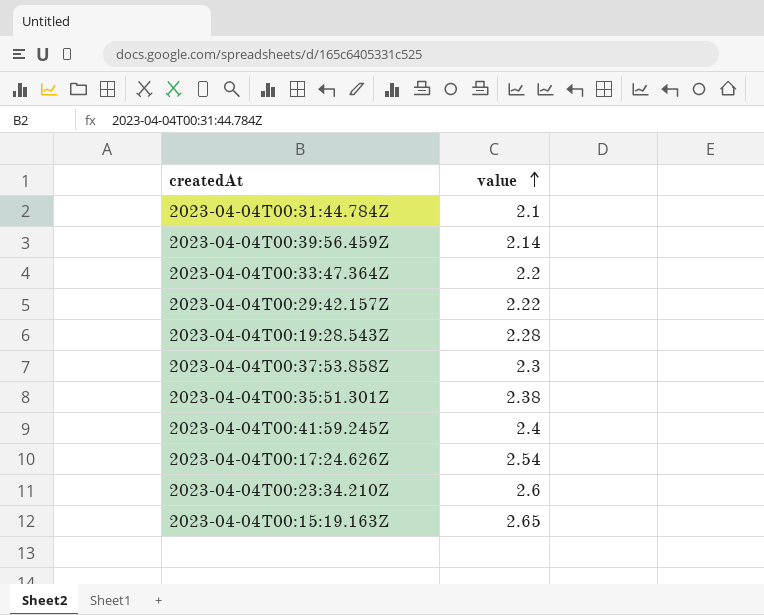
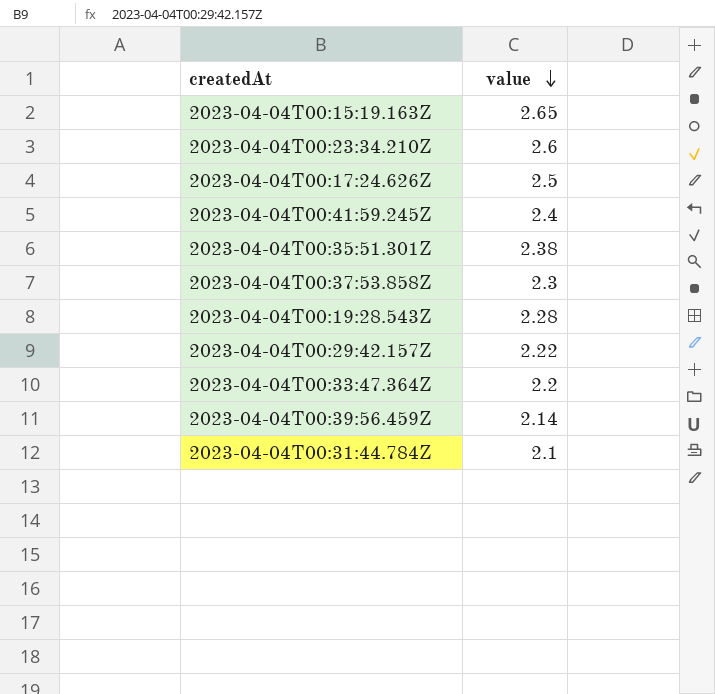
row order: value ascending -> value descending
2023-04-04T00:17:24.626Z | value: 2.54 -> 2.5

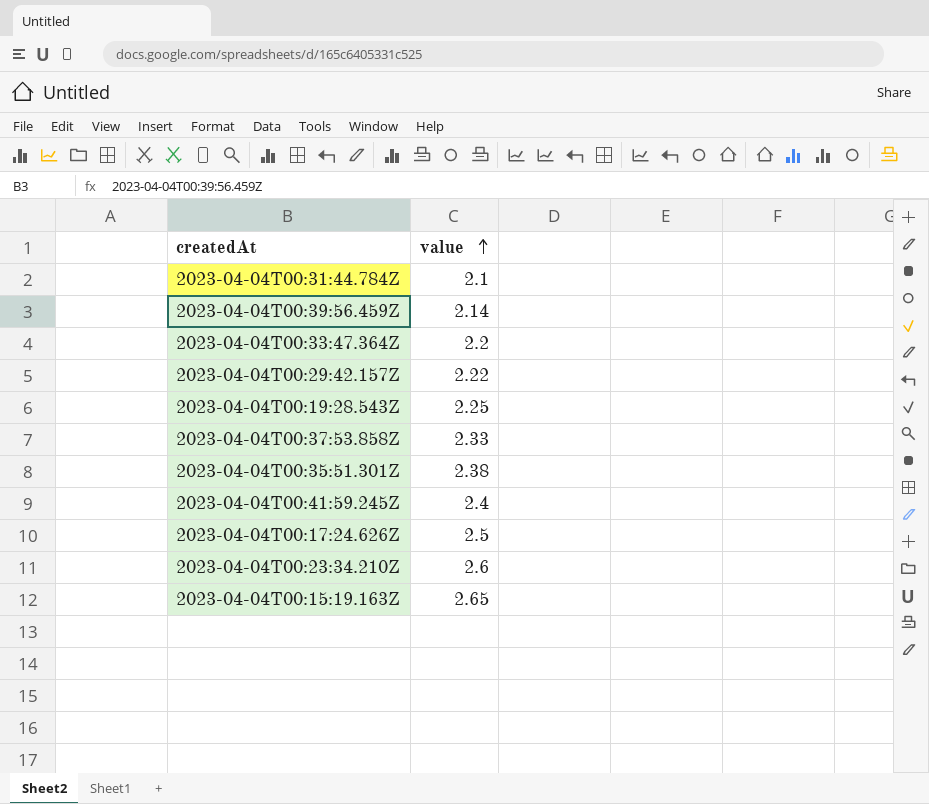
row order: value descending -> value ascending
2023-04-04T00:19:28.543Z | value: 2.28 -> 2.25
2023-04-04T00:37:53.858Z | value: 2.3 -> 2.33

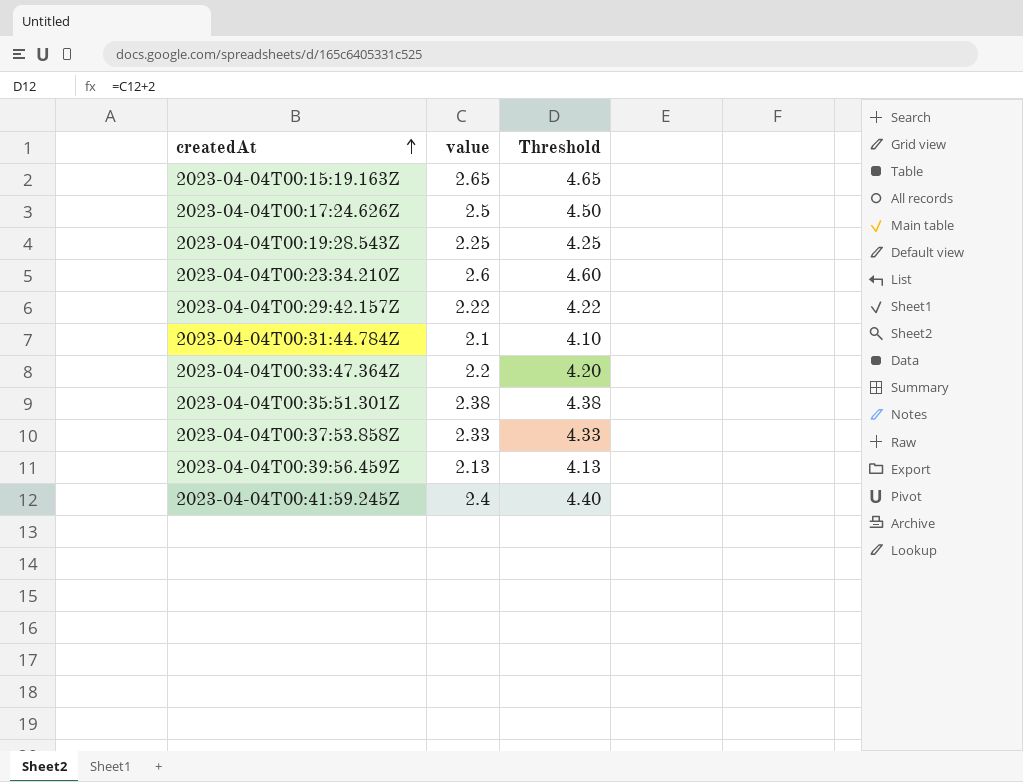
row order: value ascending -> createdAt ascending
column Threshold | formula: none -> [value] + 2
2023-04-04T00:39:56.459Z | value: 2.14 -> 2.13

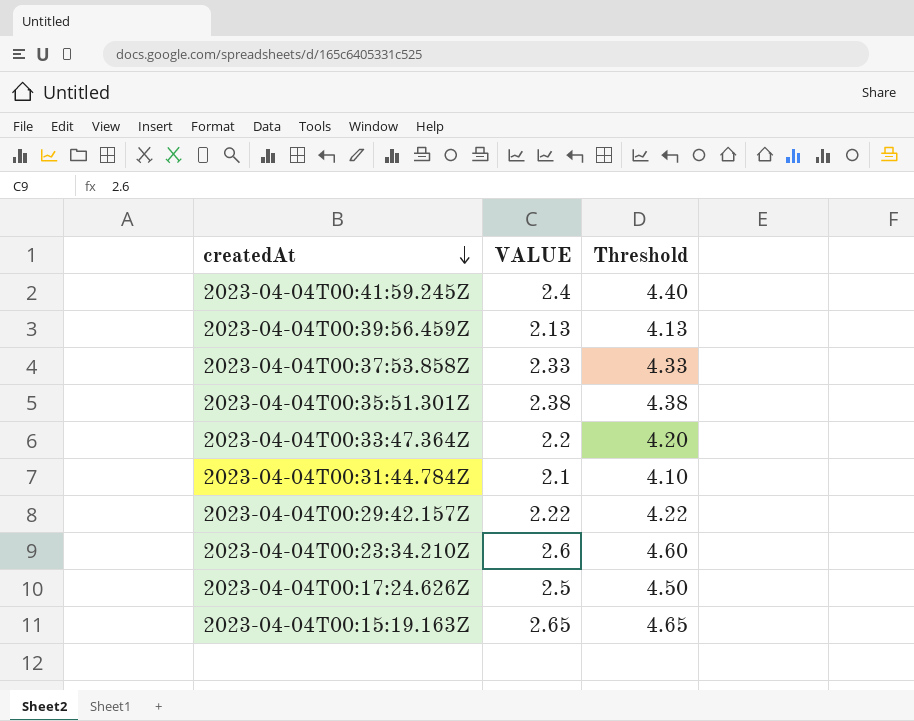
row order: createdAt ascending -> createdAt descending
column name: value -> VALUE
row 2023-04-04T00:19:28.543Z: 2.25 | 4.25 -> none

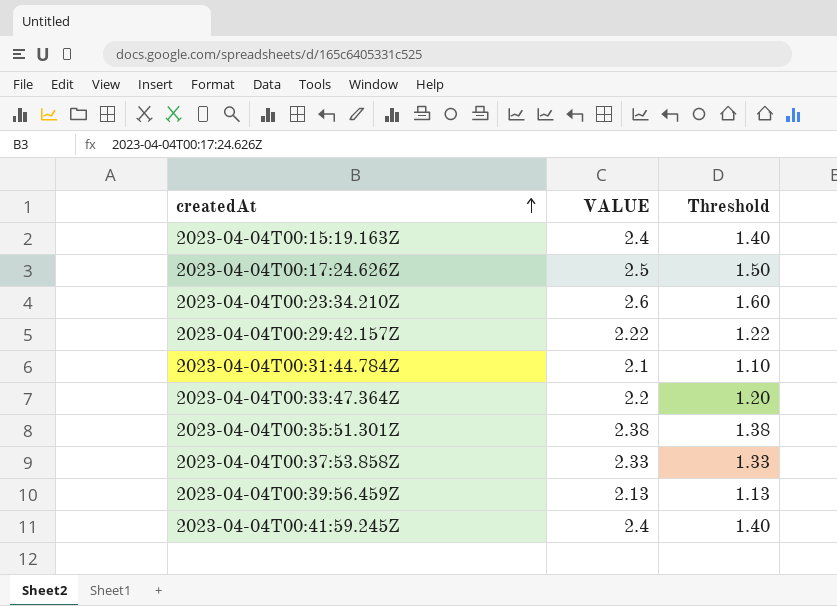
row order: createdAt descending -> createdAt ascending
column Threshold | formula: [VALUE] + 2 -> [VALUE] - 1
2023-04-04T00:15:19.163Z | VALUE: 2.65 -> 2.4

